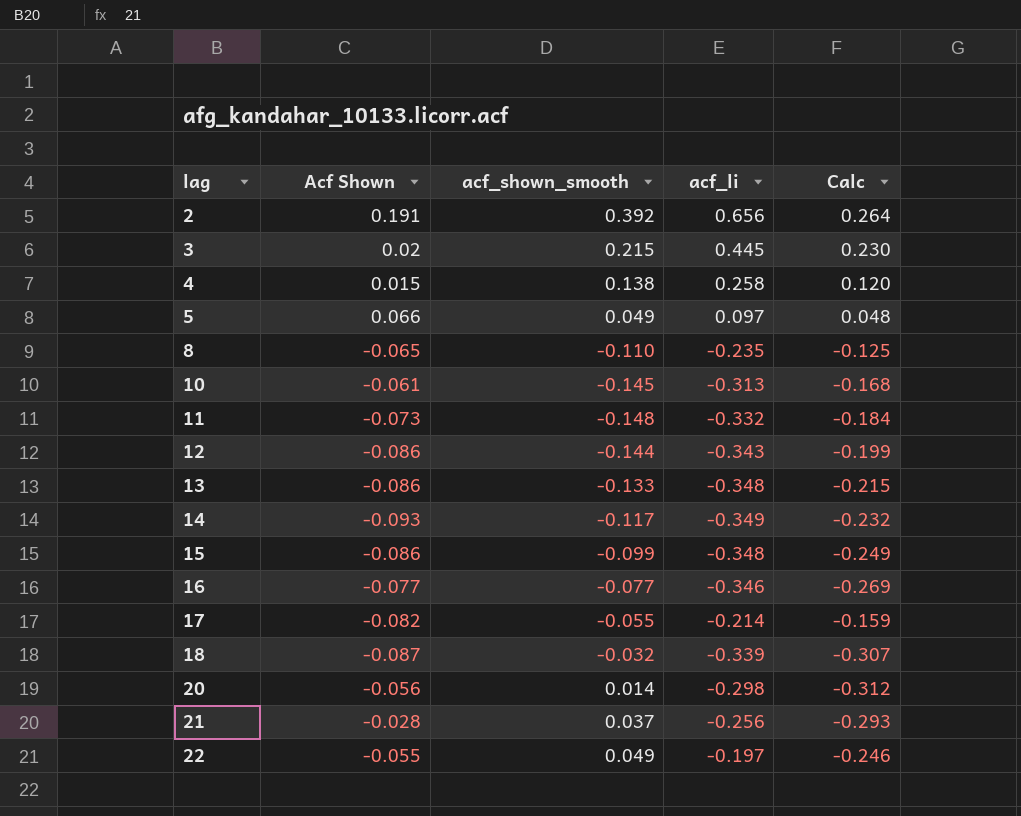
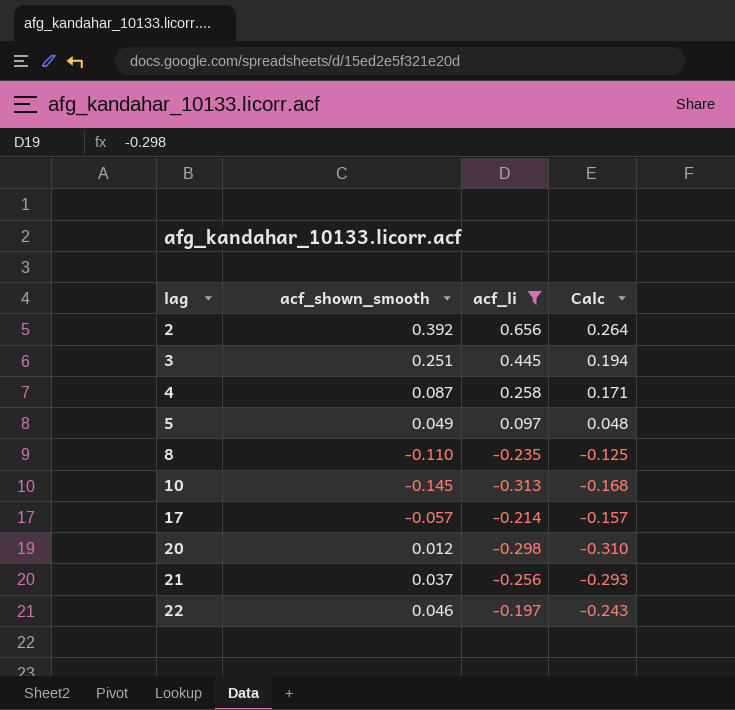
filter: none -> acf_li >= -0.313
column Acf Shown | position: 2 -> none
3 | acf_shown_smooth: 0.215 -> 0.251
3 | Calc: 0.230 -> 0.194
4 | acf_shown_smooth: 0.138 -> 0.087
4 | Calc: 0.120 -> 0.171
17 | acf_shown_smooth: -0.055 -> -0.057
17 | Calc: -0.159 -> -0.157
20 | acf_shown_smooth: 0.014 -> 0.012
20 | Calc: -0.312 -> -0.310
22 | acf_shown_smooth: 0.049 -> 0.046
22 | Calc: -0.246 -> -0.243

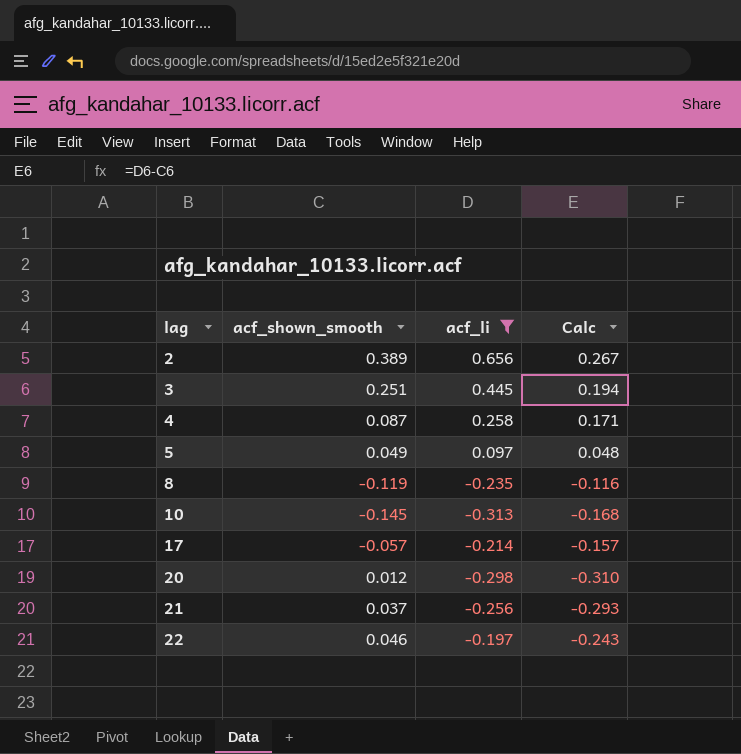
2 | acf_shown_smooth: 0.392 -> 0.389
2 | Calc: 0.264 -> 0.267
8 | acf_shown_smooth: -0.110 -> -0.119
8 | Calc: -0.125 -> -0.116

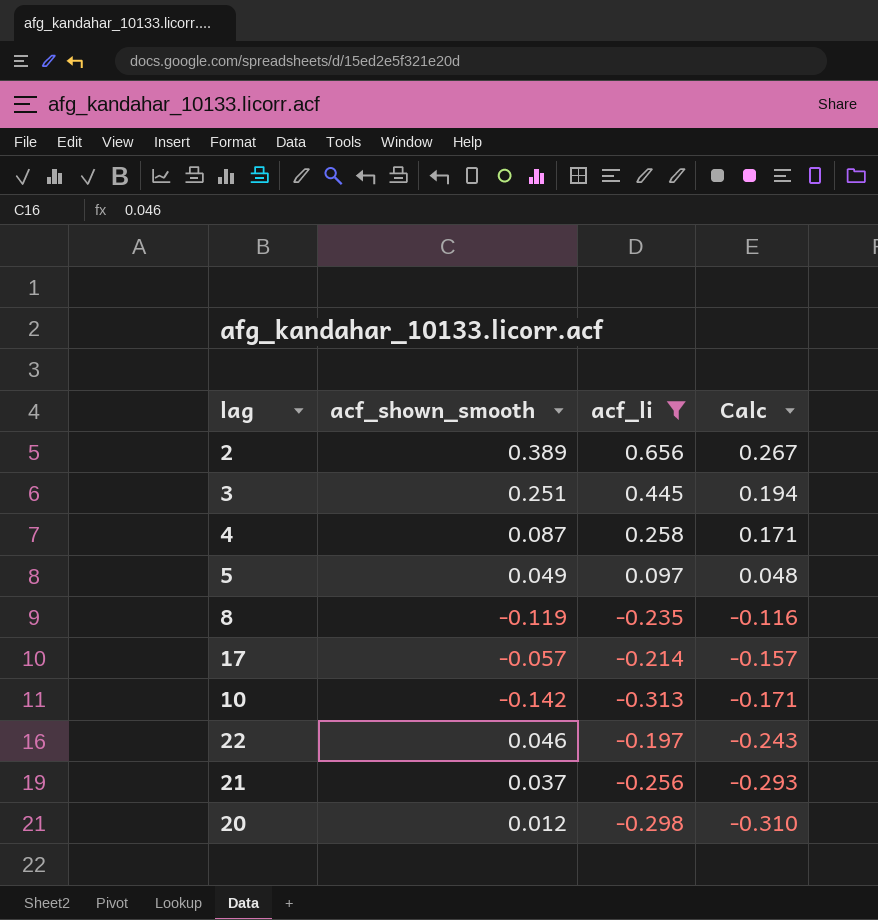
row order: lag ascending -> Calc descending
10 | acf_shown_smooth: -0.145 -> -0.142
10 | Calc: -0.168 -> -0.171

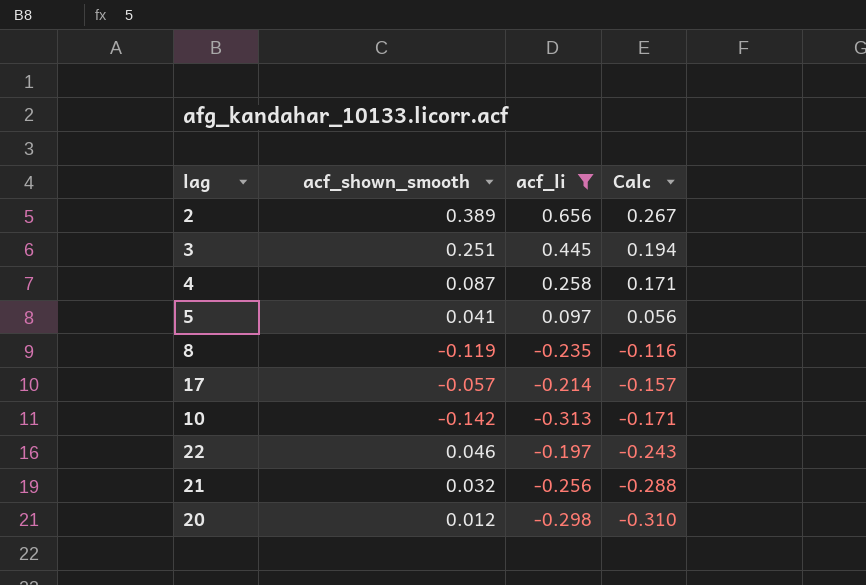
5 | acf_shown_smooth: 0.049 -> 0.041
5 | Calc: 0.048 -> 0.056
21 | acf_shown_smooth: 0.037 -> 0.032
21 | Calc: -0.293 -> -0.288

